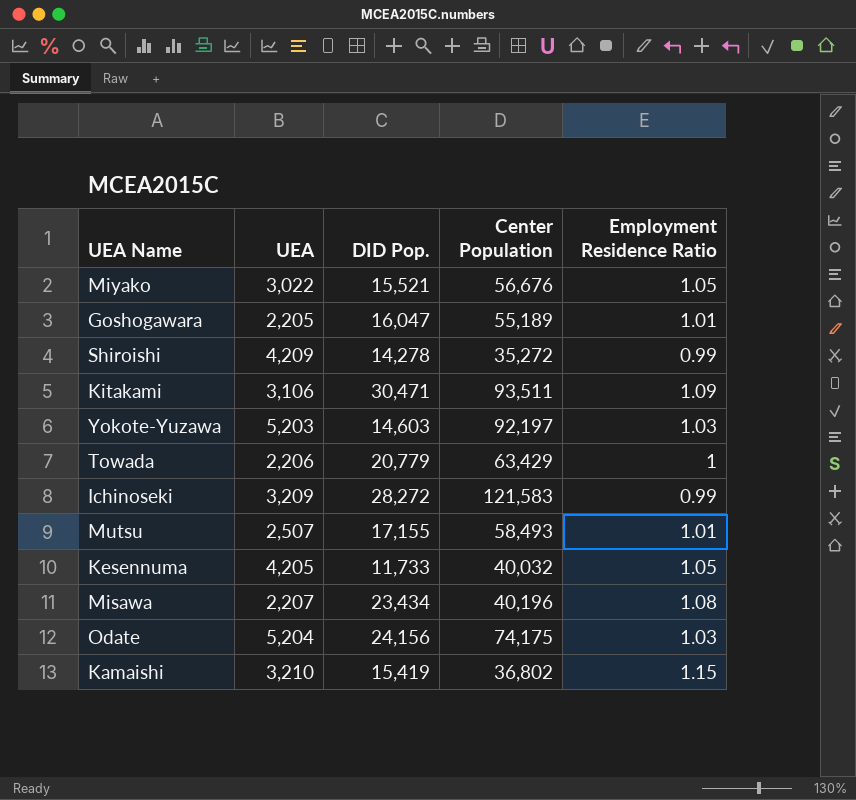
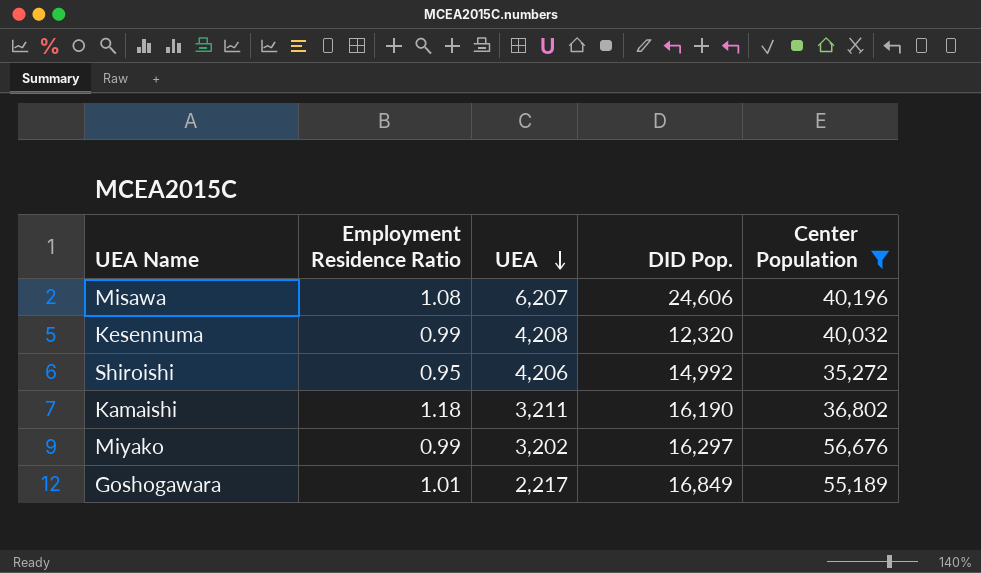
filter: none -> Center Population <= 56,676
row order: none -> UEA descending
column Employment Residence Ratio | position: 5 -> 2
Misawa | UEA: 2,207 -> 6,207
Misawa | DID Pop.: 23,434 -> 24,606
Kesennuma | Employment Residence Ratio: 1.05 -> 0.99
Kesennuma | UEA: 4,205 -> 4,208
Kesennuma | DID Pop.: 11,733 -> 12,320
Shiroishi | Employment Residence Ratio: 0.99 -> 0.95
Shiroishi | UEA: 4,209 -> 4,206
Shiroishi | DID Pop.: 14,278 -> 14,992
Kamaishi | Employment Residence Ratio: 1.15 -> 1.18
Kamaishi | UEA: 3,210 -> 3,211
Kamaishi | DID Pop.: 15,419 -> 16,190
Miyako | Employment Residence Ratio: 1.05 -> 0.99
Miyako | UEA: 3,022 -> 3,202
Miyako | DID Pop.: 15,521 -> 16,297
Goshogawara | UEA: 2,205 -> 2,217
Goshogawara | DID Pop.: 16,047 -> 16,849

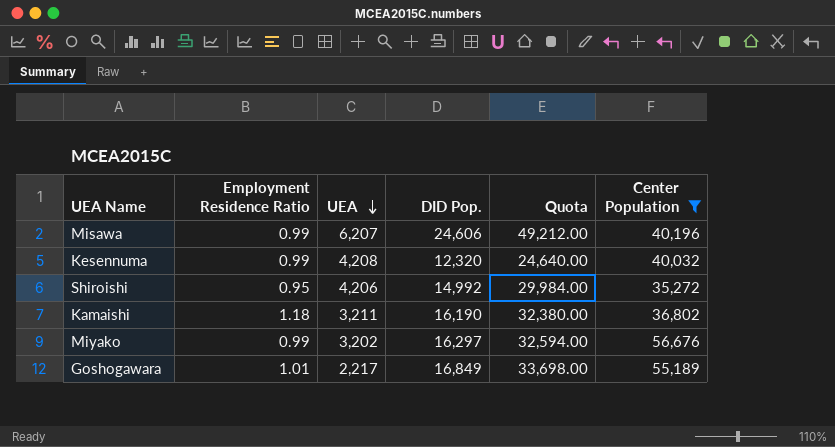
column Quota | formula: none -> [DID Pop.] * 2
Misawa | Employment Residence Ratio: 1.08 -> 0.99

